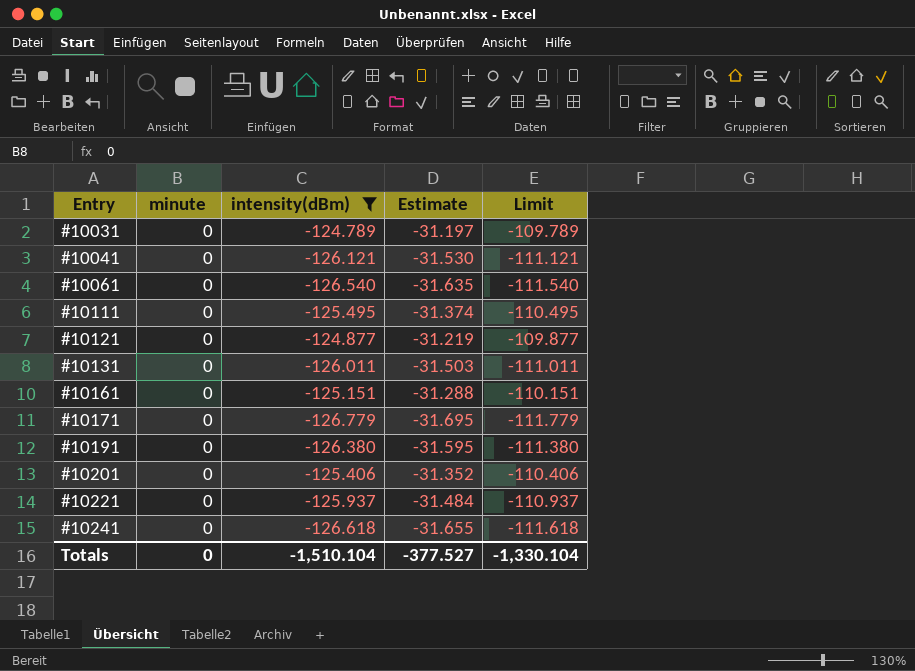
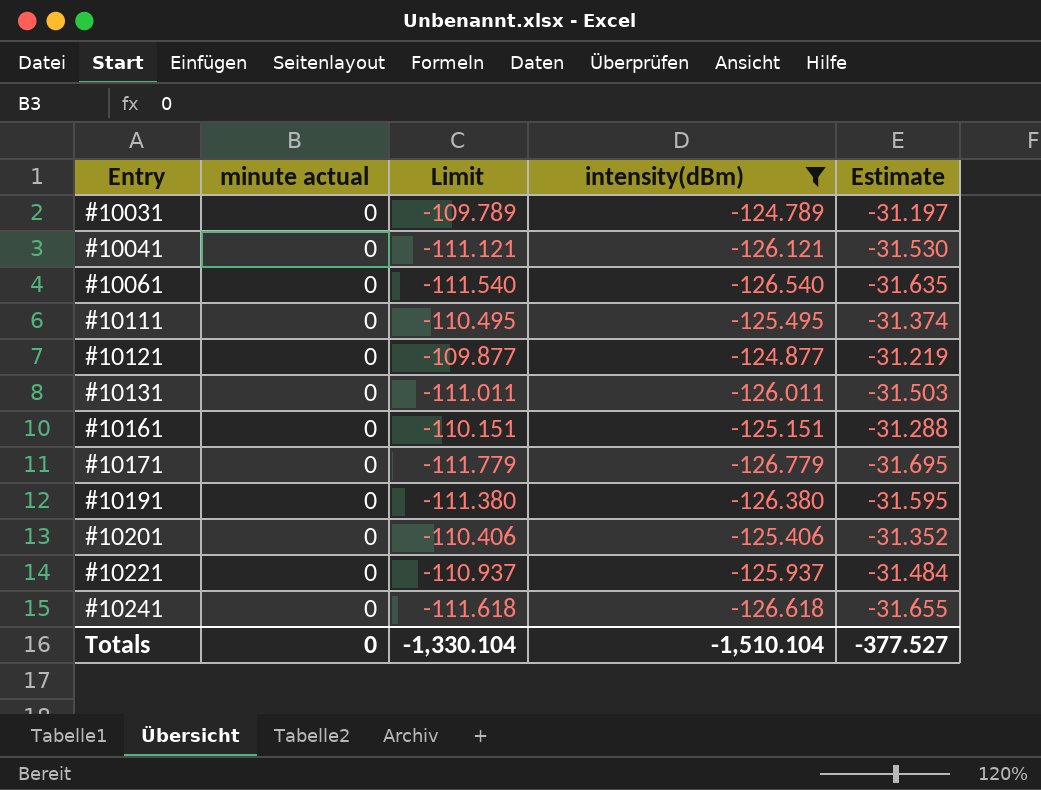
column name: minute -> minute actual
column Limit | position: 5 -> 3

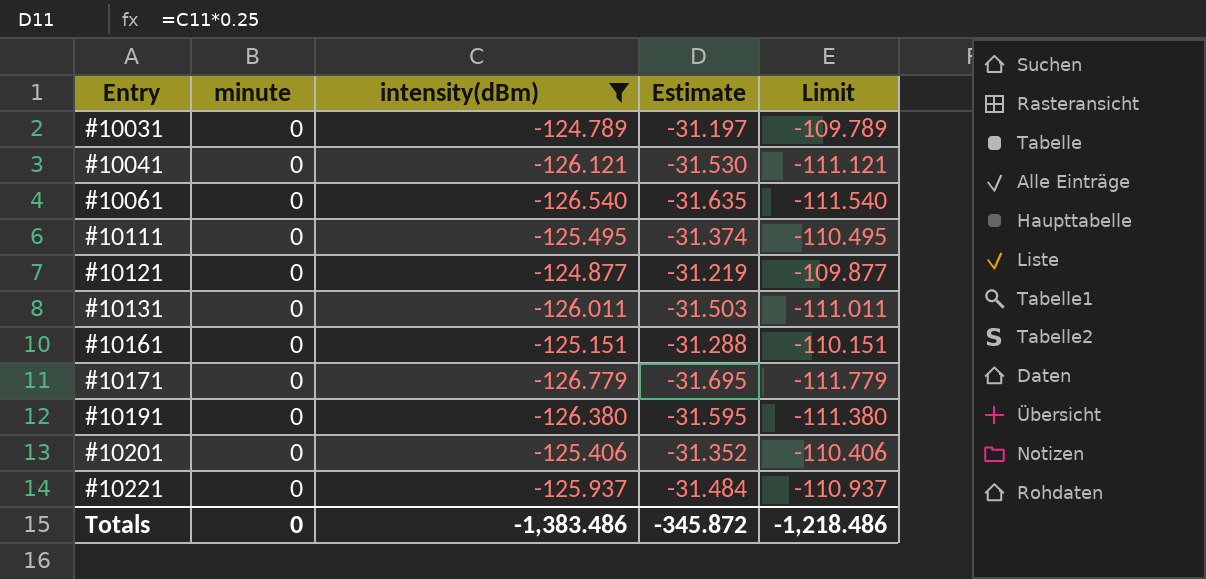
column name: minute actual -> minute
column Limit | position: 3 -> 5
row #10241: 0 | -111.618 | -126.618 | -31.655 -> none
Totals | intensity(dBm): -1,510.104 -> -1,383.486
Totals | Estimate: -377.527 -> -345.872
Totals | Limit: -1,330.104 -> -1,218.486

